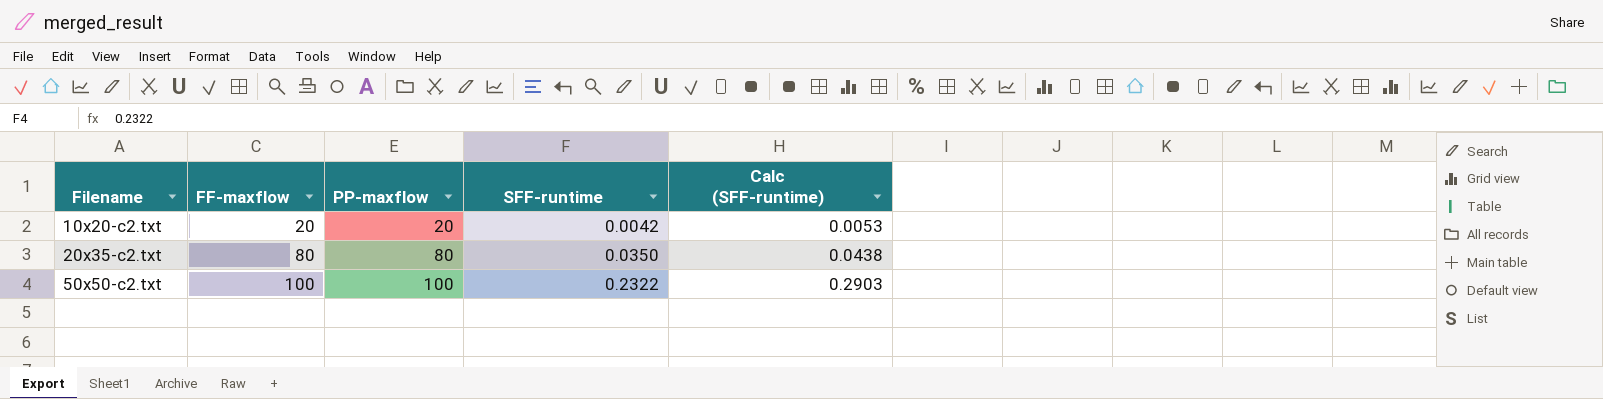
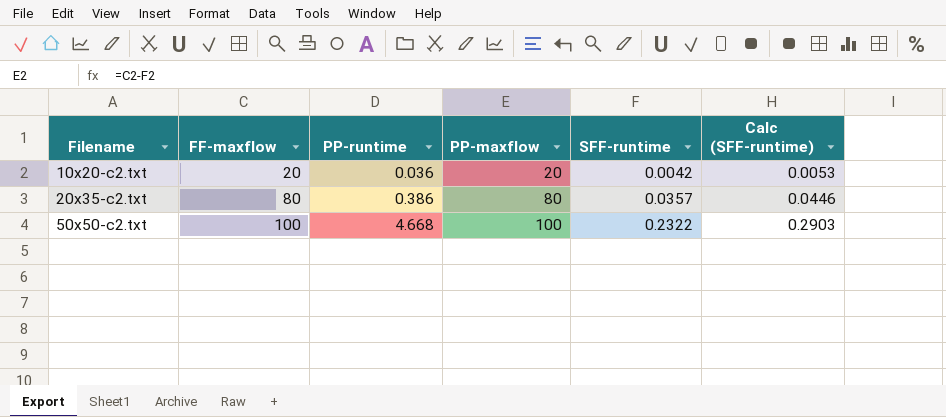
column PP-runtime | position: none -> 3
20x35-c2.txt | SFF-runtime: 0.0350 -> 0.0357
20x35-c2.txt | Calc (SFF-runtime): 0.0438 -> 0.0446

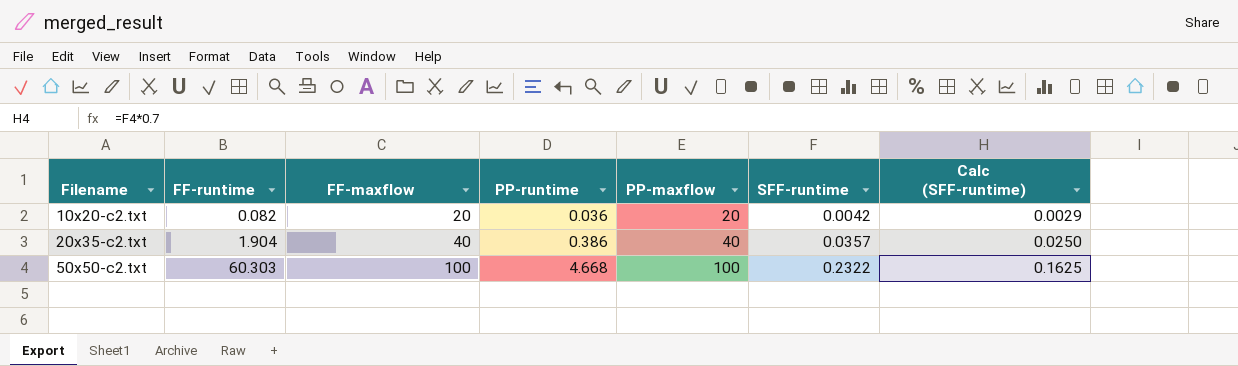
column FF-runtime | position: none -> 2
column Calc (SFF-runtime) | formula: [SFF-runtime] * 1.25 -> [SFF-runtime] * 0.7
20x35-c2.txt | FF-maxflow: 80 -> 40
20x35-c2.txt | PP-maxflow: 80 -> 40

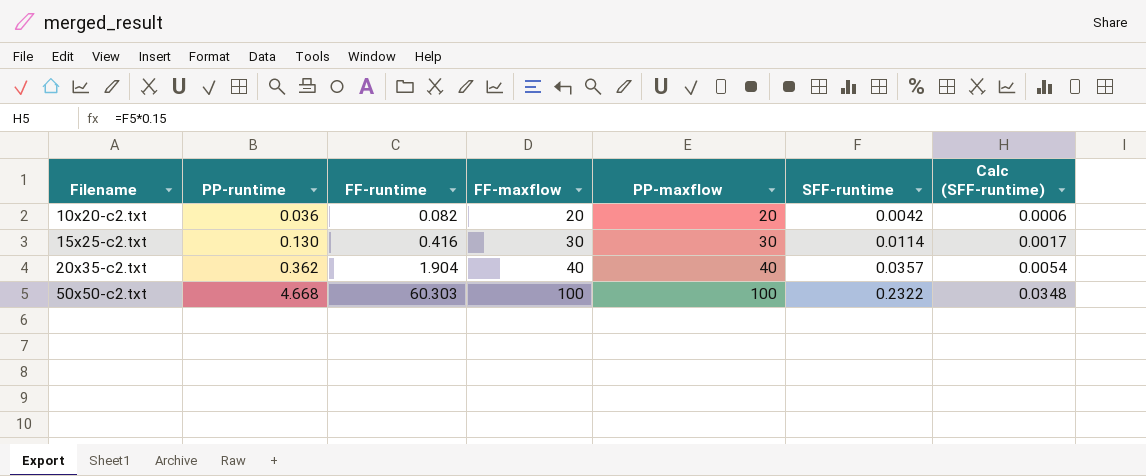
column PP-runtime | position: 4 -> 2
column Calc (SFF-runtime) | formula: [SFF-runtime] * 0.7 -> [SFF-runtime] * 0.15
row 15x25-c2.txt: none -> 0.130 | 0.416 | 30 | 30 | 0.0114 | 0.0017
20x35-c2.txt | PP-runtime: 0.386 -> 0.362

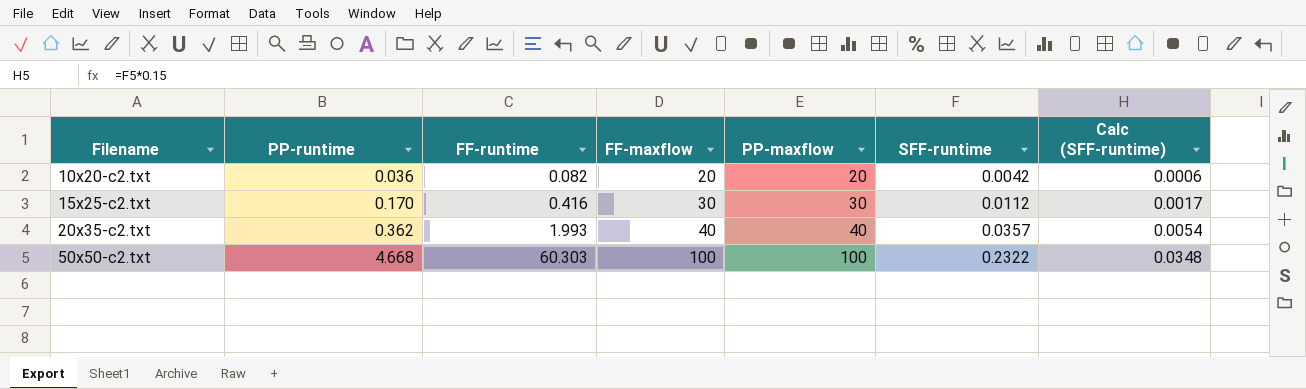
15x25-c2.txt | PP-runtime: 0.130 -> 0.170
15x25-c2.txt | SFF-runtime: 0.0114 -> 0.0112
20x35-c2.txt | FF-runtime: 1.904 -> 1.993

